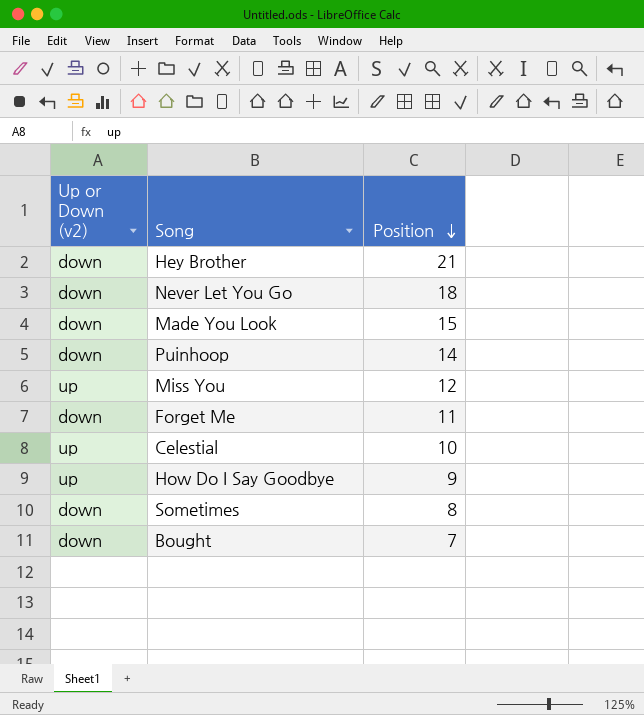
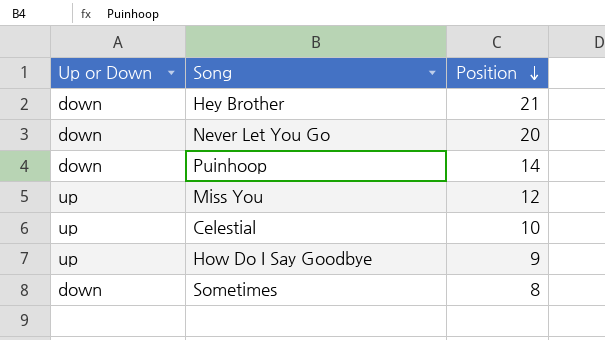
column name: Up or Down (v2) -> Up or Down
row Made You Look: down | 15 -> none
row Forget Me: down | 11 -> none
row Bought: down | 7 -> none
Never Let You Go | Position: 18 -> 20

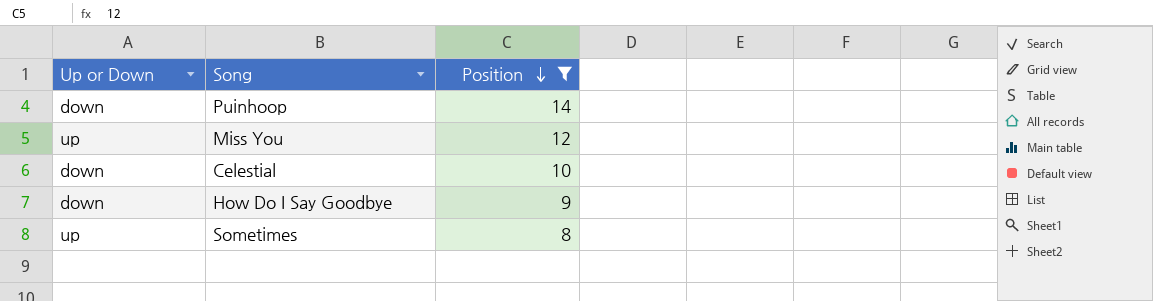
filter: none -> Position <= 14
Celestial | Up or Down: up -> down
How Do I Say Goodbye | Up or Down: up -> down
Sometimes | Up or Down: down -> up

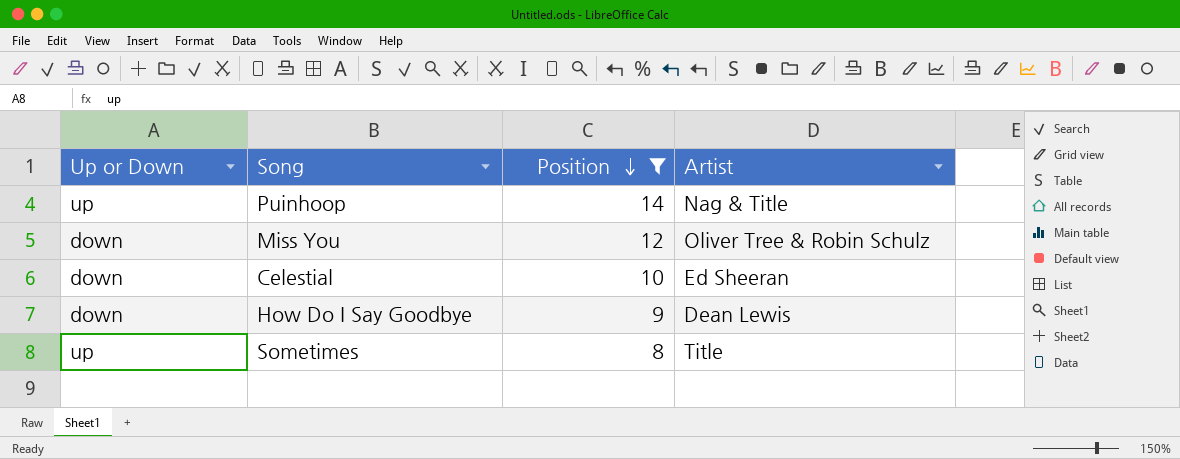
column Artist | position: none -> 4
Puinhoop | Up or Down: down -> up
Miss You | Up or Down: up -> down

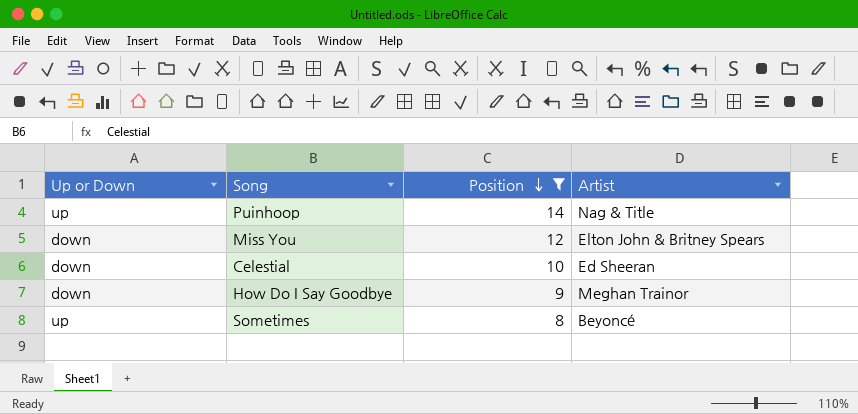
Miss You | Artist: Oliver Tree & Robin Schulz -> Elton John & Britney Spears
How Do I Say Goodbye | Artist: Dean Lewis -> Meghan Trainor
Sometimes | Artist: Title -> Beyoncé

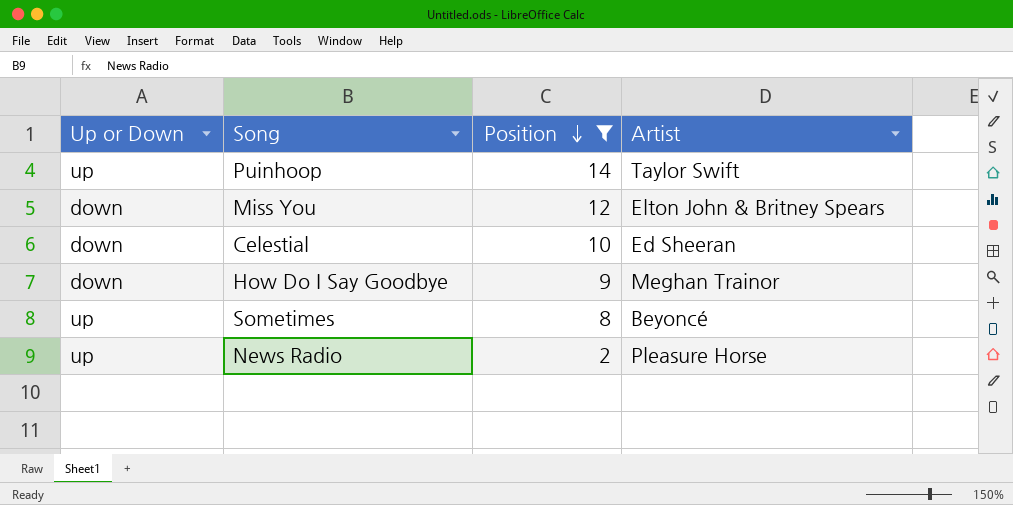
Puinhoop | Artist: Nag & Title -> Taylor Swift
row News Radio: none -> up | 2 | Pleasure Horse

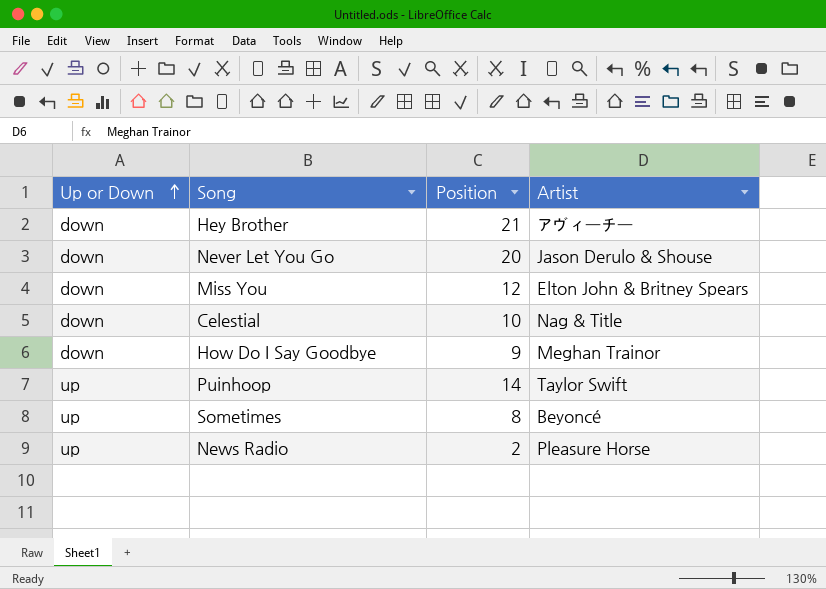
filter: Position <= 14 -> none
row order: Position descending -> Up or Down ascending
Celestial | Artist: Ed Sheeran -> Nag & Title

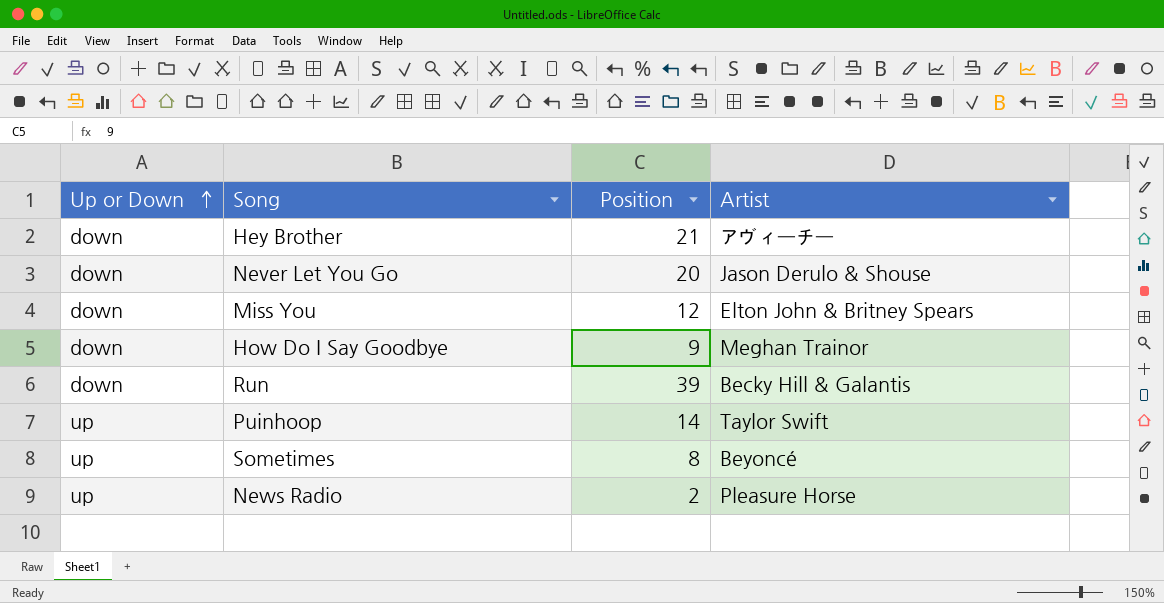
row Celestial: down | 10 | Nag & Title -> none
row Run: none -> down | 39 | Becky Hill & Galantis

